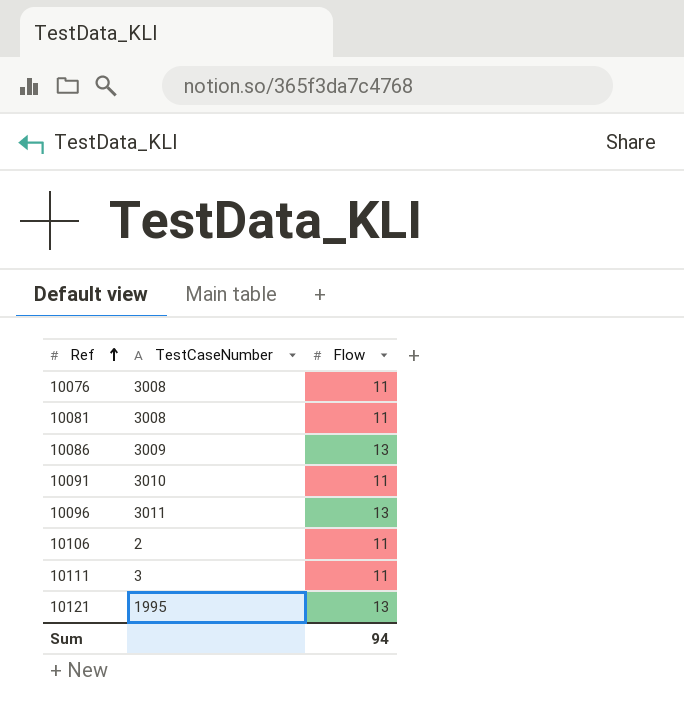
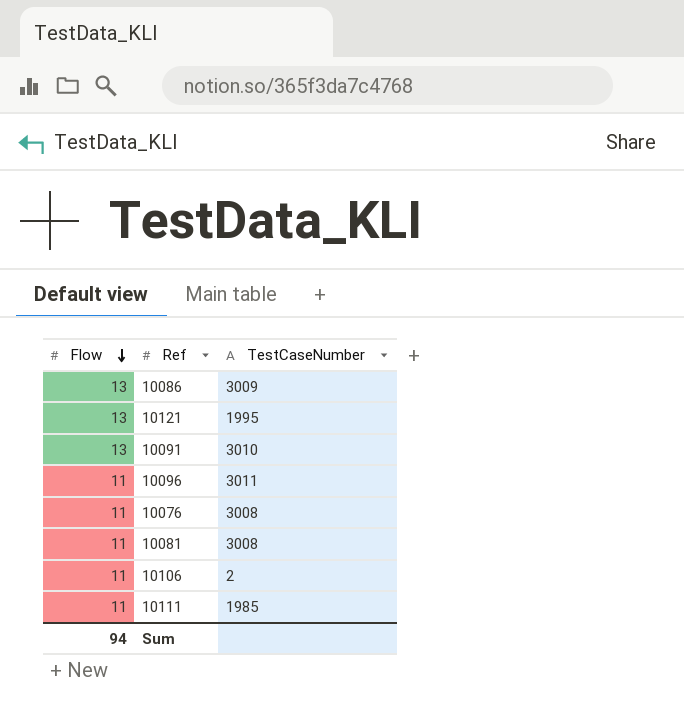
row order: Ref ascending -> Flow descending
column Flow | position: 3 -> 1
10091 | Flow: 11 -> 13
10096 | Flow: 13 -> 11
10111 | TestCaseNumber: 3 -> 1985

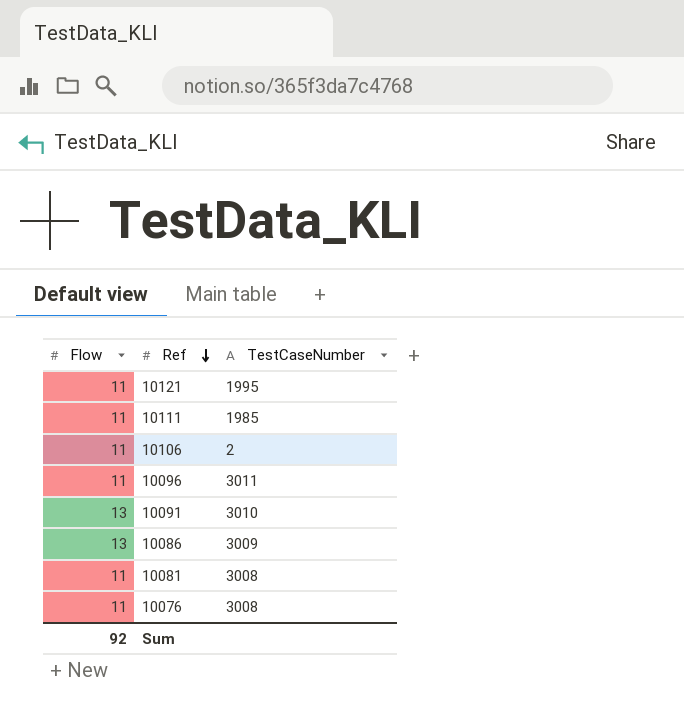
row order: Flow descending -> Ref descending
10121 | Flow: 13 -> 11
Sum | Flow: 94 -> 92

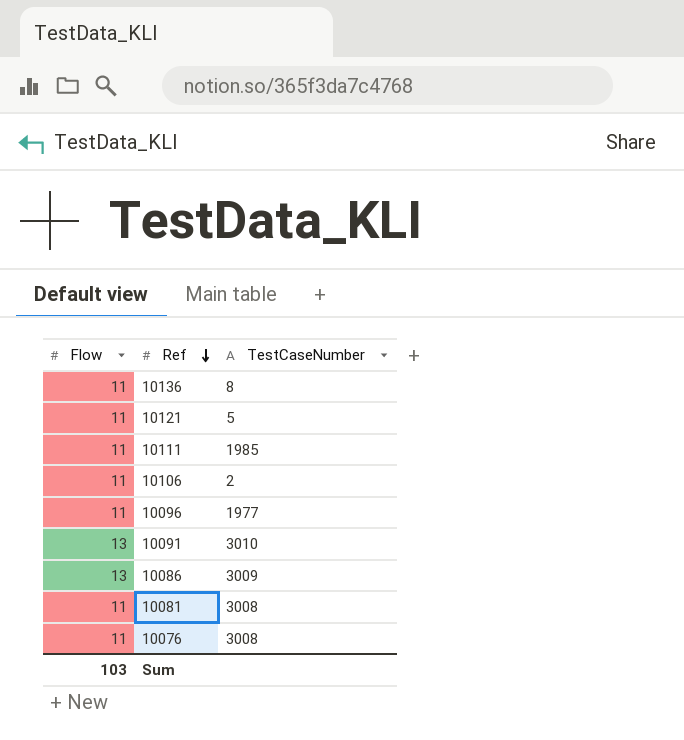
row 10136: none -> 11 | 8
10121 | TestCaseNumber: 1995 -> 5
10096 | TestCaseNumber: 3011 -> 1977
Sum | Flow: 92 -> 103

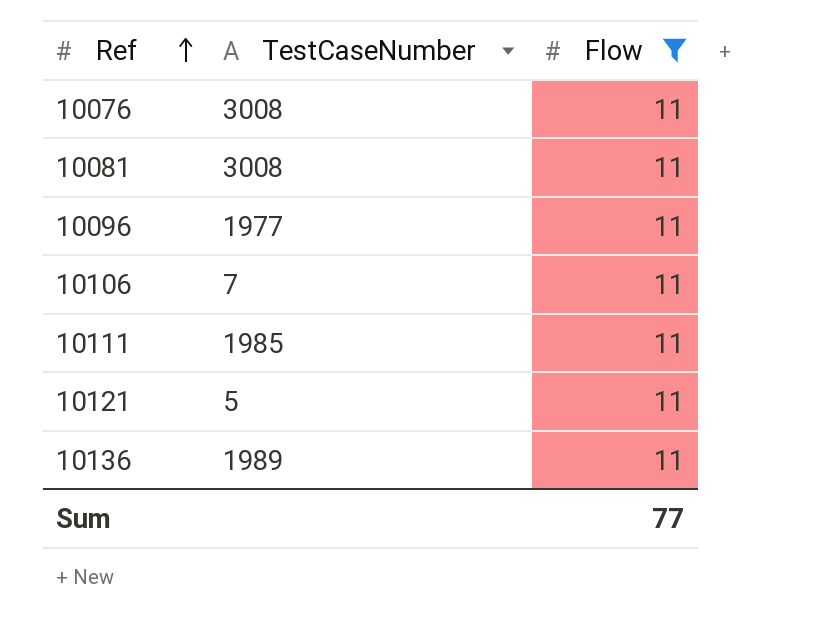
filter: none -> Flow = 11
row order: Ref descending -> Ref ascending
column Flow | position: 1 -> 3
10106 | TestCaseNumber: 2 -> 7
10136 | TestCaseNumber: 8 -> 1989
Sum | Flow: 103 -> 77

